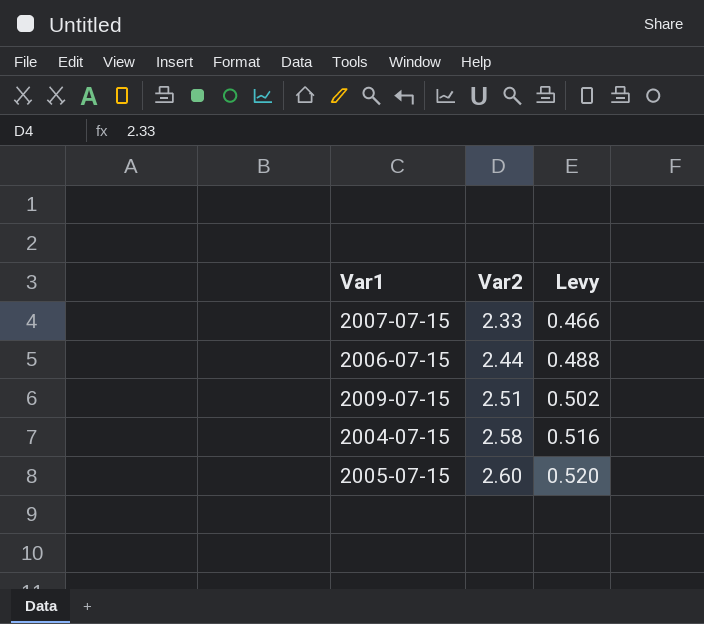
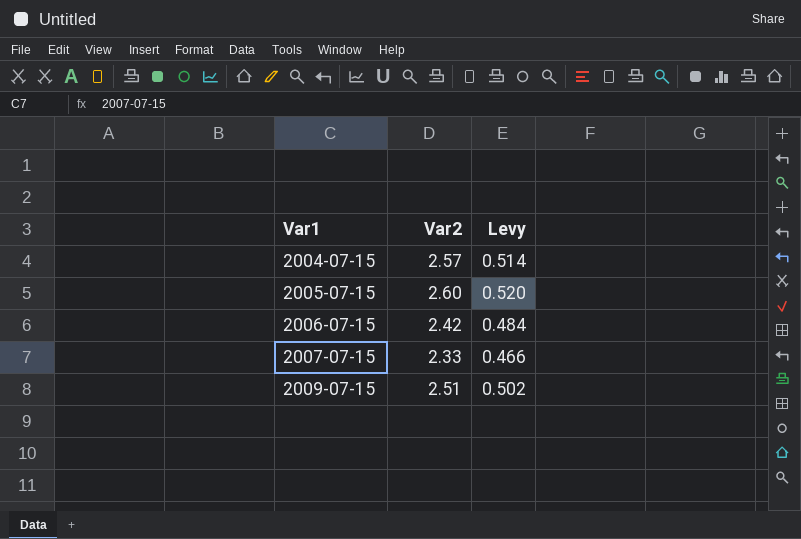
row order: Var2 ascending -> Var1 ascending
2004-07-15 | Var2: 2.58 -> 2.57
2004-07-15 | Levy: 0.516 -> 0.514
2006-07-15 | Var2: 2.44 -> 2.42
2006-07-15 | Levy: 0.488 -> 0.484

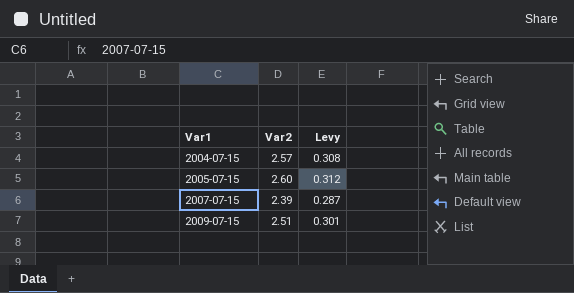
column Levy | formula: [Var2] * 0.2 -> [Var2] * 0.12
row 2006-07-15: 2.42 | 0.484 -> none
2007-07-15 | Var2: 2.33 -> 2.39

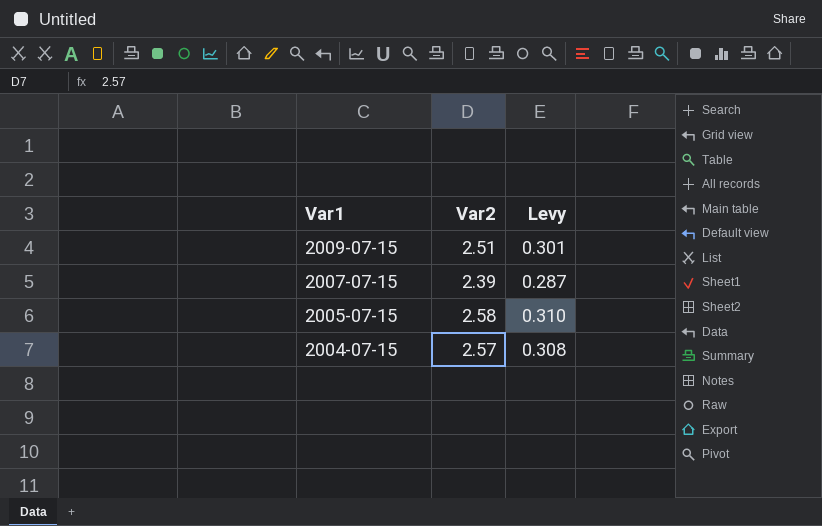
row order: Var1 ascending -> Var1 descending
2005-07-15 | Var2: 2.60 -> 2.58
2005-07-15 | Levy: 0.312 -> 0.310

